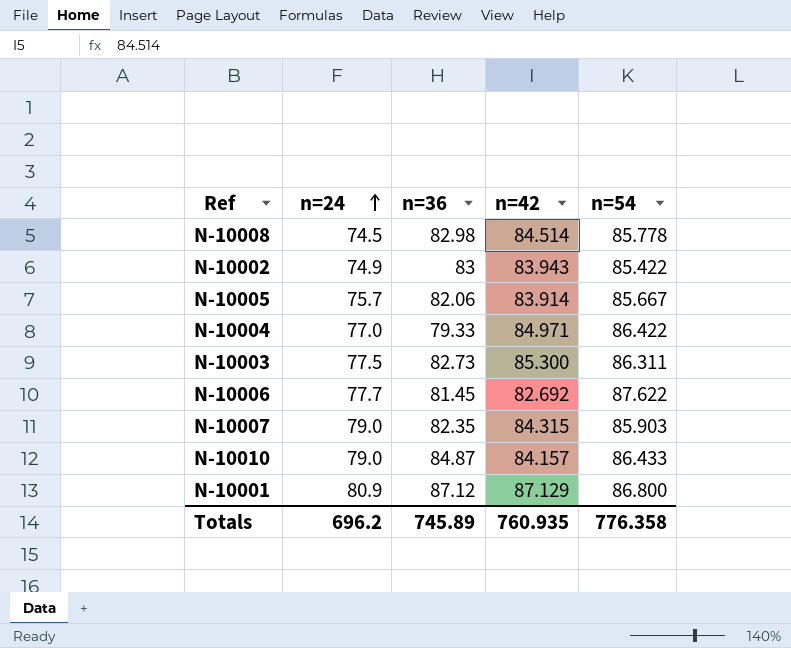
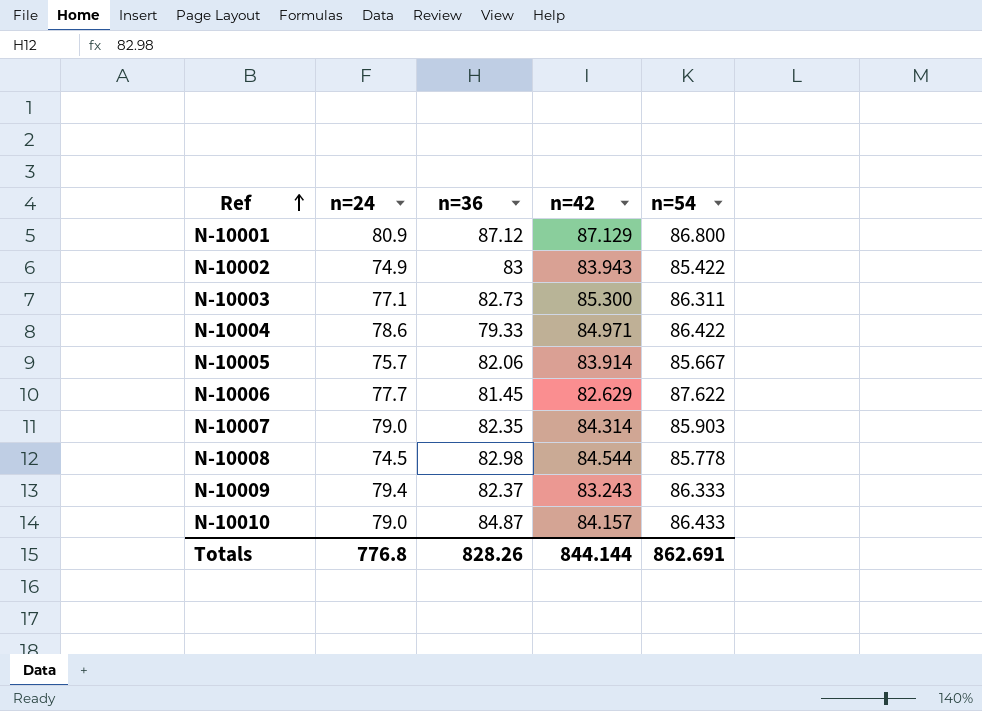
row order: n=24 ascending -> Ref ascending
N-10003 | n=24: 77.5 -> 77.1
N-10004 | n=24: 77.0 -> 78.6
N-10006 | n=42: 82.692 -> 82.629
N-10007 | n=42: 84.315 -> 84.314
N-10008 | n=42: 84.514 -> 84.544
row N-10009: none -> 79.4 | 82.37 | 83.243 | 86.333
Totals | n=24: 696.2 -> 776.8
Totals | n=36: 745.89 -> 828.26
Totals | n=42: 760.935 -> 844.144
Totals | n=54: 776.358 -> 862.691

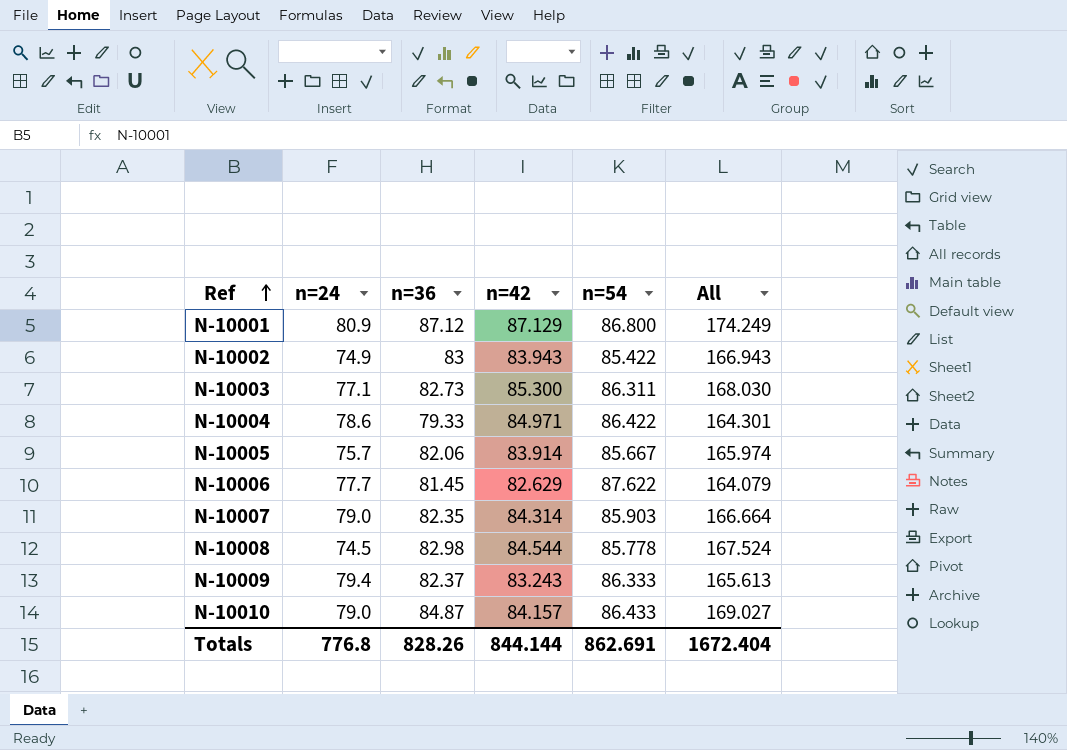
column All | formula: none -> [n=36] + [n=42]

